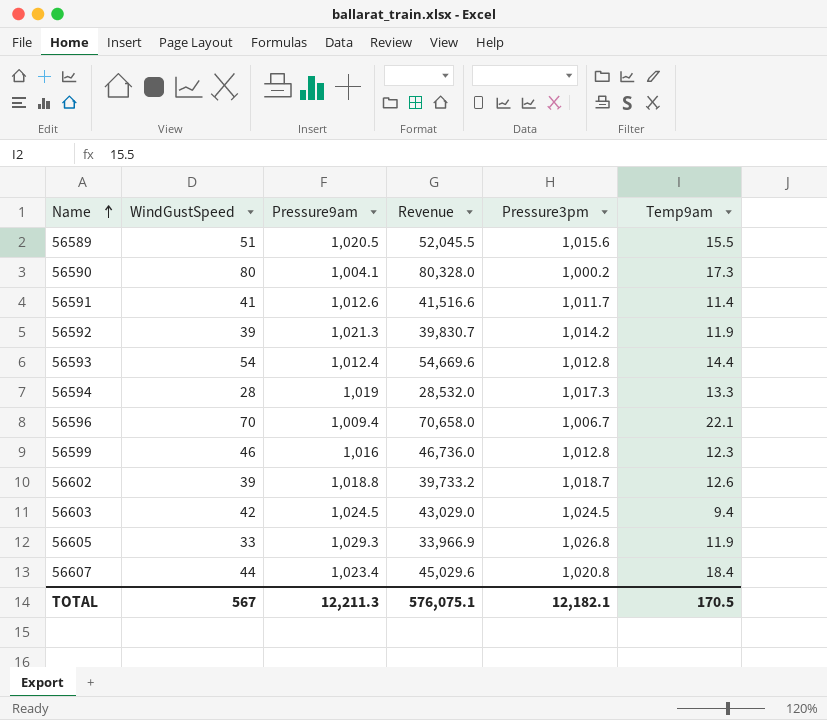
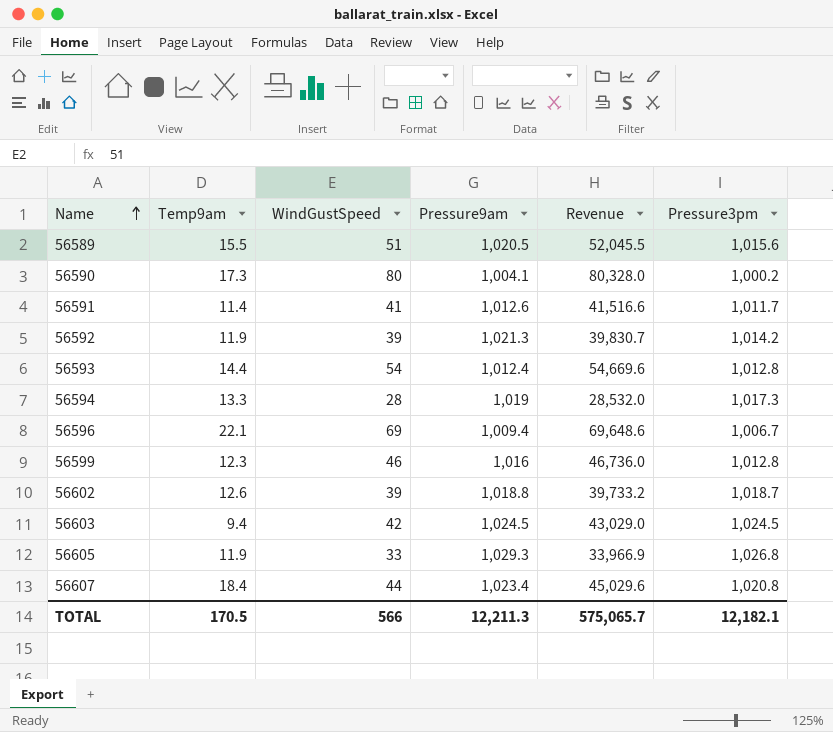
column Temp9am | position: 6 -> 2
56596 | WindGustSpeed: 70 -> 69
56596 | Revenue: 70,658.0 -> 69,648.6
TOTAL | WindGustSpeed: 567 -> 566
TOTAL | Revenue: 576,075.1 -> 575,065.7

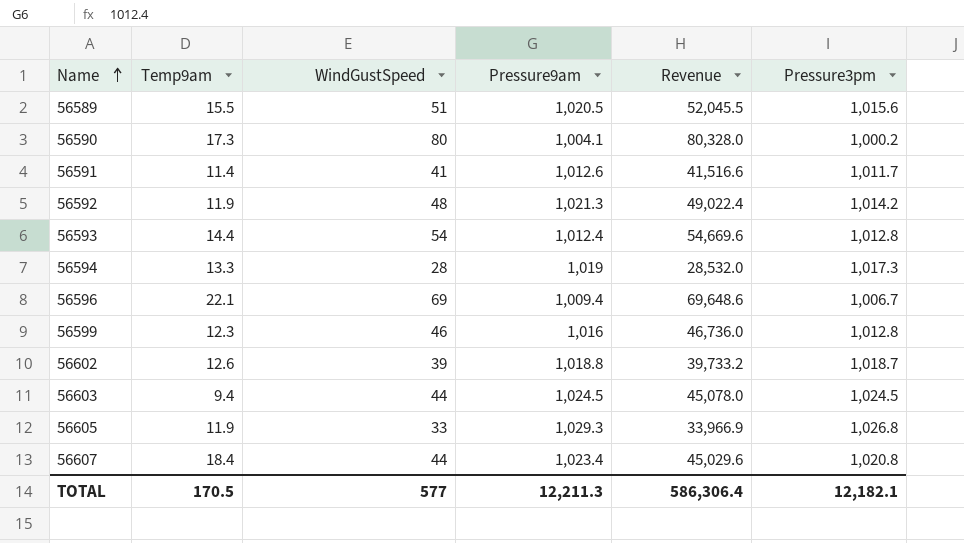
56592 | WindGustSpeed: 39 -> 48
56592 | Revenue: 39,830.7 -> 49,022.4
56603 | WindGustSpeed: 42 -> 44
56603 | Revenue: 43,029.0 -> 45,078.0
TOTAL | WindGustSpeed: 566 -> 577
TOTAL | Revenue: 575,065.7 -> 586,306.4

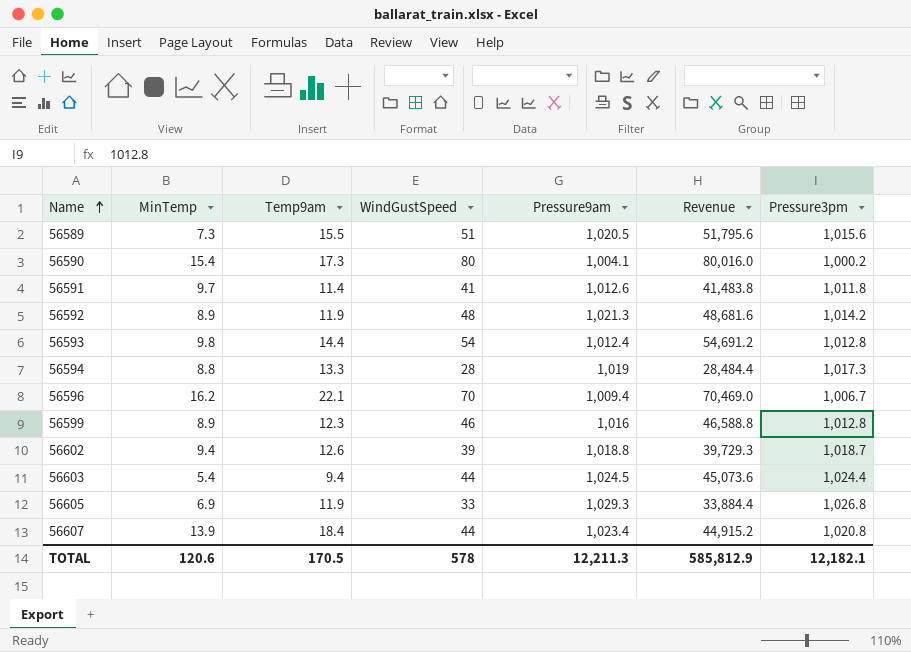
column MinTemp | position: none -> 2
column Revenue | formula: [WindGustSpeed] * [Pressure9am] -> [WindGustSpeed] * [Pressure3pm]
56591 | Pressure3pm: 1,011.7 -> 1,011.8
56596 | WindGustSpeed: 69 -> 70
56603 | Pressure3pm: 1,024.5 -> 1,024.4
TOTAL | WindGustSpeed: 577 -> 578
TOTAL | Revenue: 586,306.4 -> 585,812.9

